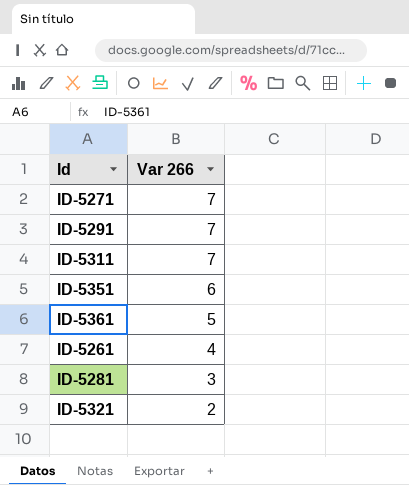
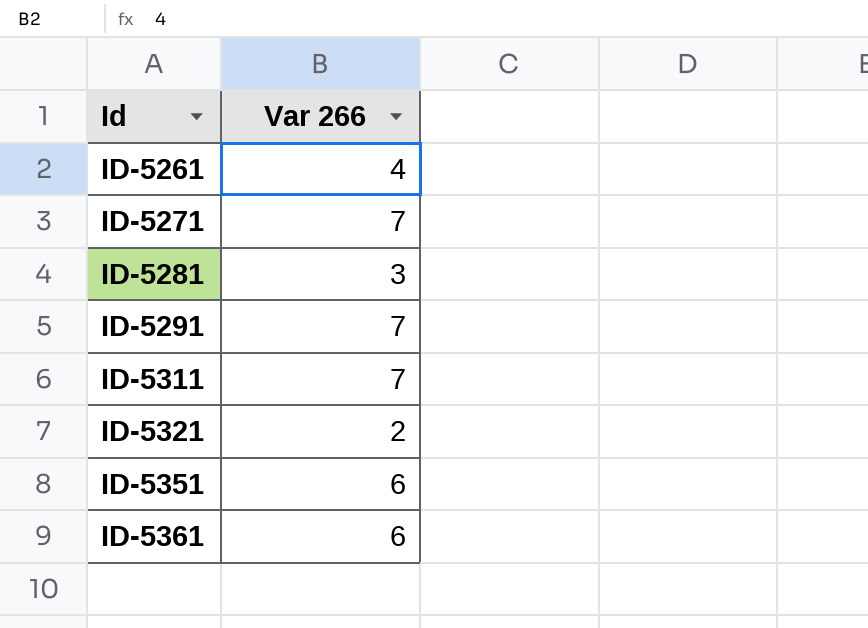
row order: Var 266 descending -> Id ascending
ID-5361 | Var 266: 5 -> 6

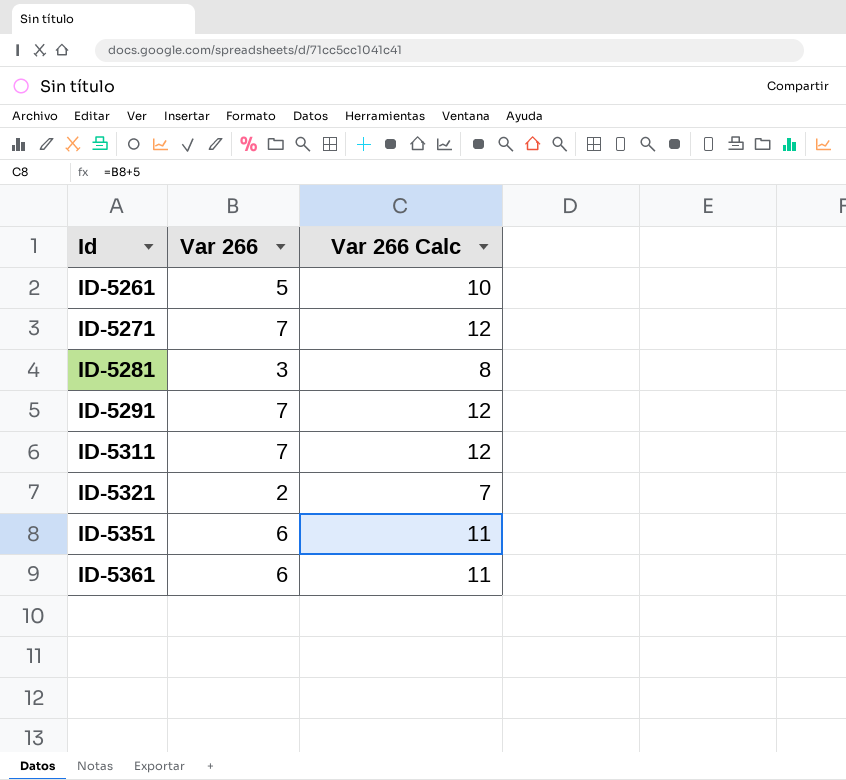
column Var 266 Calc | formula: none -> [Var 266] + 5
ID-5261 | Var 266: 4 -> 5

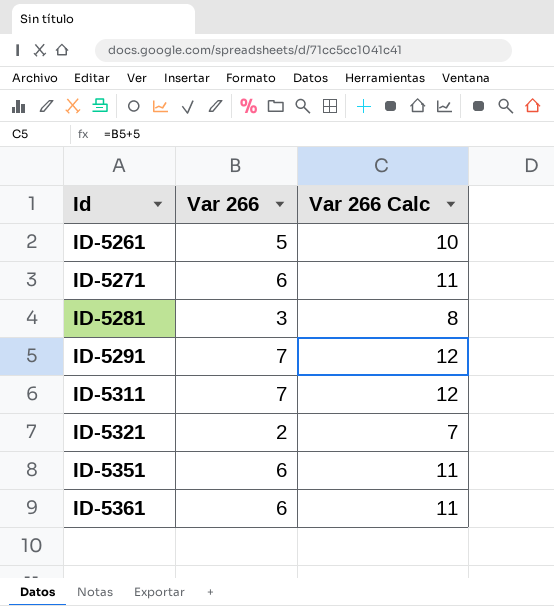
ID-5271 | Var 266: 7 -> 6
ID-5271 | Var 266 Calc: 12 -> 11

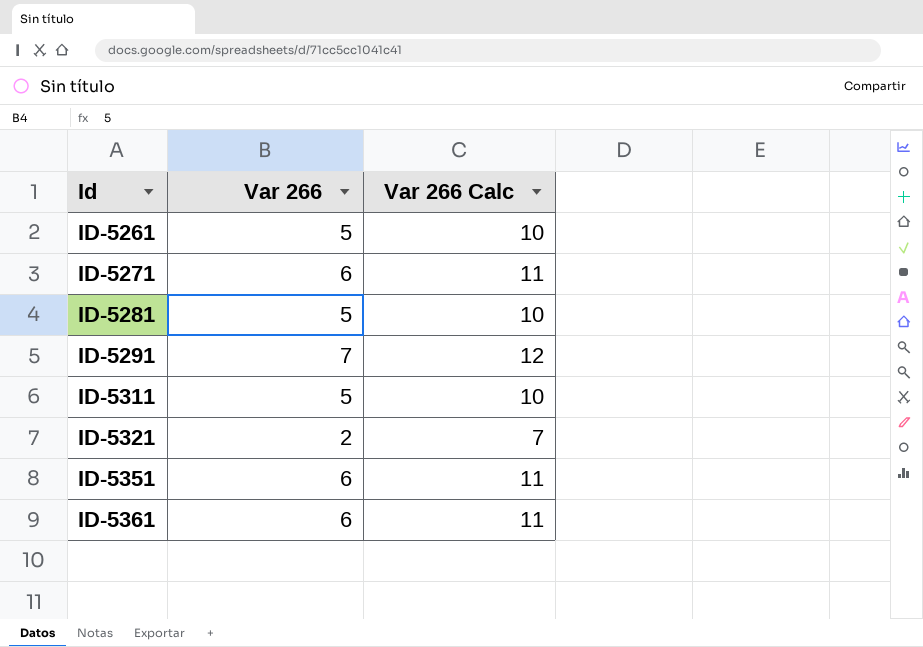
ID-5281 | Var 266: 3 -> 5
ID-5281 | Var 266 Calc: 8 -> 10
ID-5311 | Var 266: 7 -> 5
ID-5311 | Var 266 Calc: 12 -> 10

